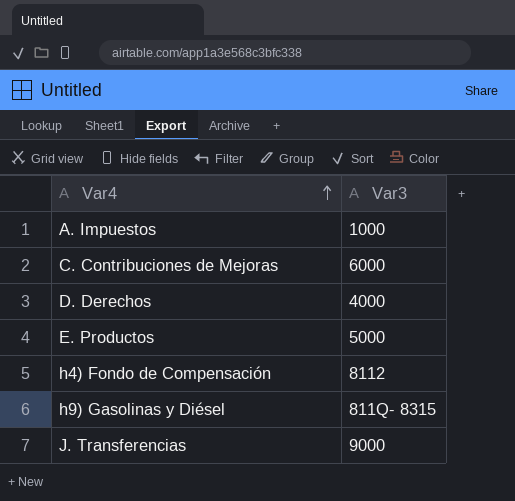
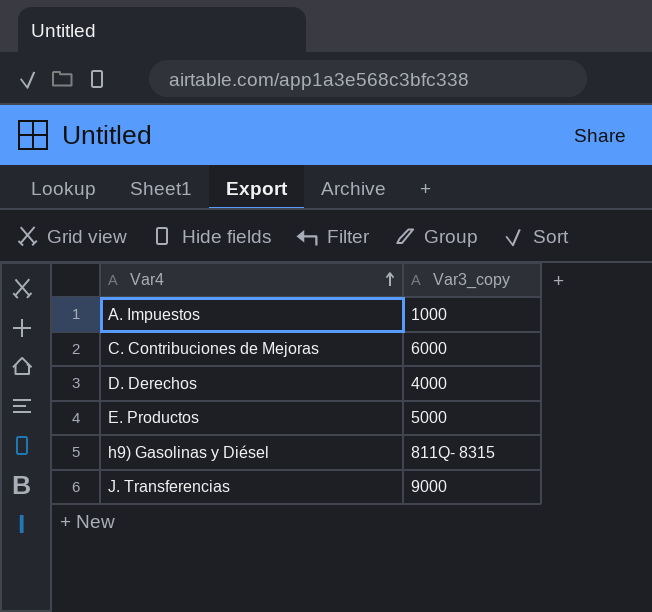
column name: Var3 -> Var3_copy
row h4) Fondo de Compensación: 8112 -> none

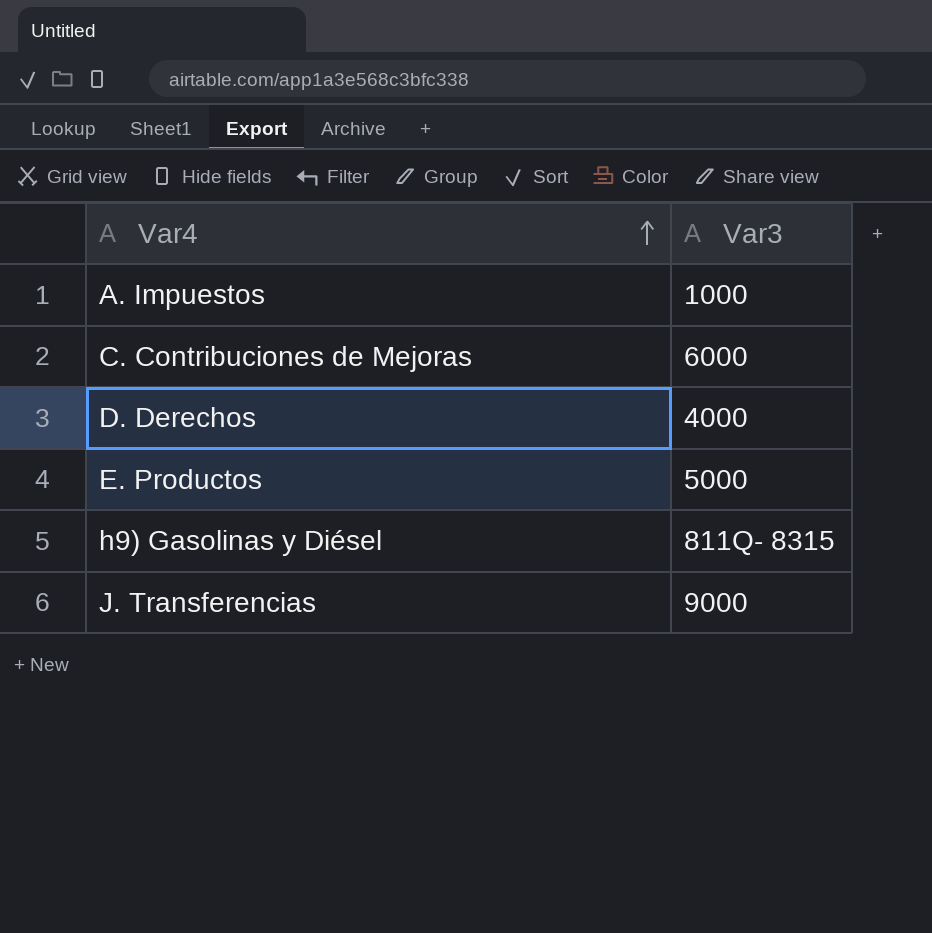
column name: Var3_copy -> Var3

